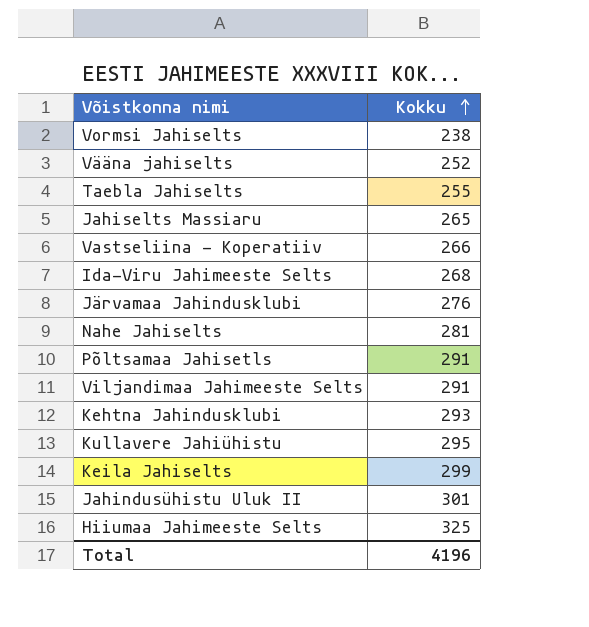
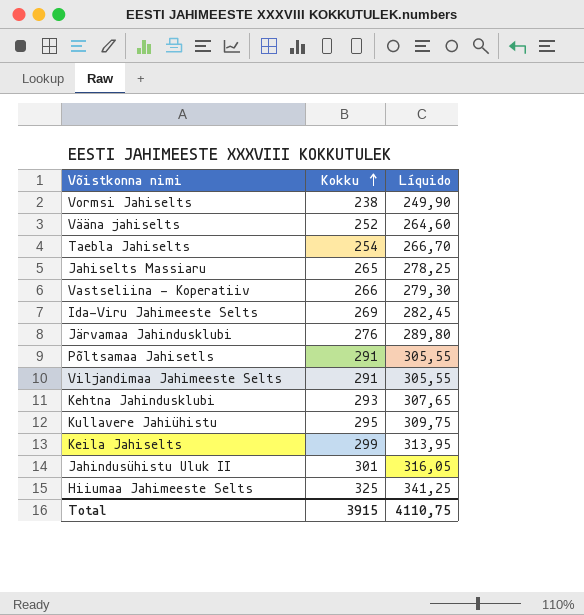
column Líquido | formula: none -> [Kokku] * 1,05
row Nahe Jahiselts: 281 -> none
Taebla Jahiselts | Kokku: 255 -> 254
Ida-Viru Jahimeeste Selts | Kokku: 268 -> 269
Total | Kokku: 4196 -> 3915

